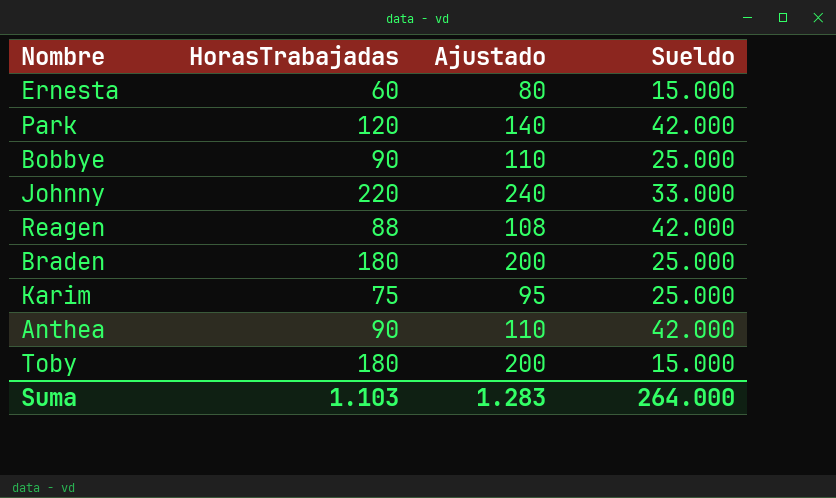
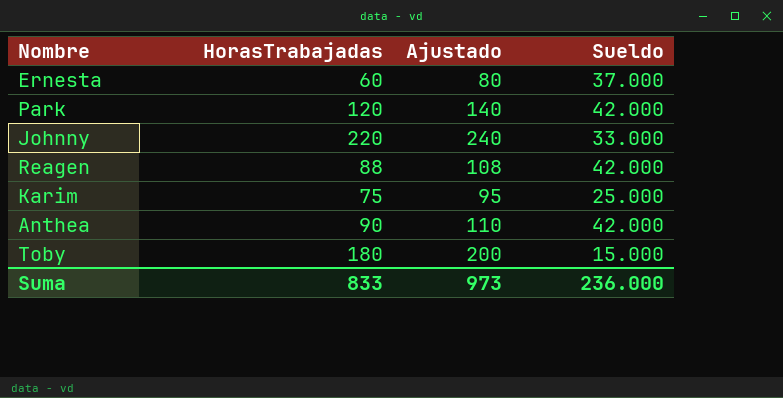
row Bobbye: 90 | 110 | 25.000 -> none
row Braden: 180 | 200 | 25.000 -> none
Ernesta | Sueldo: 15.000 -> 37.000
Suma | HorasTrabajadas: 1.103 -> 833
Suma | Ajustado: 1.283 -> 973
Suma | Sueldo: 264.000 -> 236.000

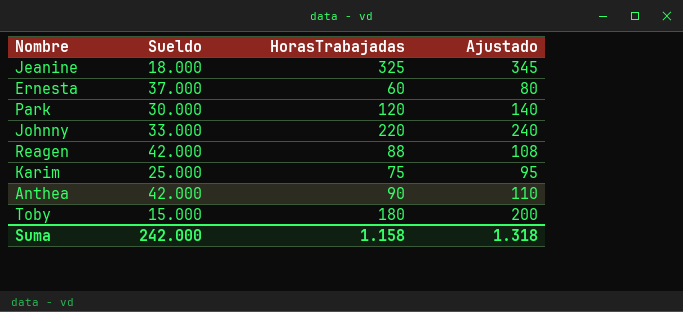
column Sueldo | position: 4 -> 2
row Jeanine: none -> 18.000 | 325 | 345
Park | Sueldo: 42.000 -> 30.000
Suma | Sueldo: 236.000 -> 242.000
Suma | HorasTrabajadas: 833 -> 1.158
Suma | Ajustado: 973 -> 1.318

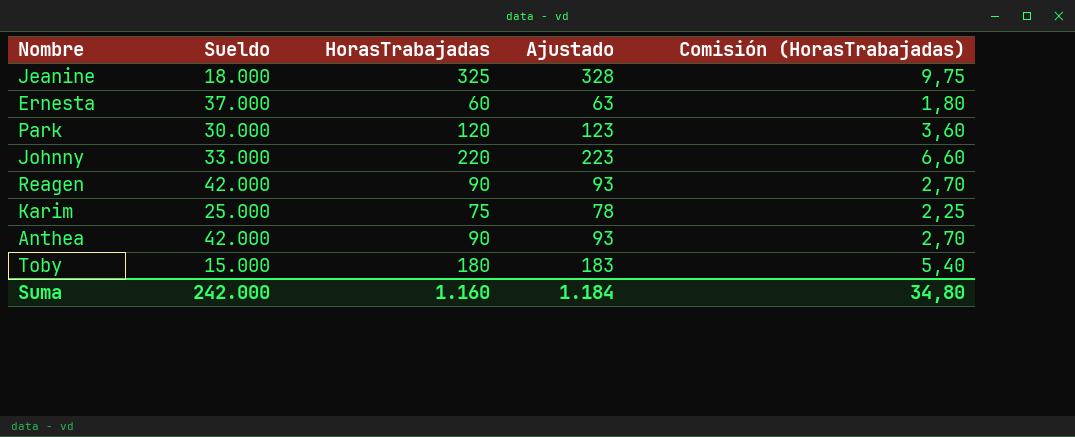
column Ajustado | formula: [HorasTrabajadas] + 20 -> [HorasTrabajadas] + 3
column Comisión (HorasTrabajadas) | formula: none -> [HorasTrabajadas] * 0,03
Reagen | HorasTrabajadas: 88 -> 90
Suma | HorasTrabajadas: 1.158 -> 1.160
Suma | Ajustado: 1.318 -> 1.184

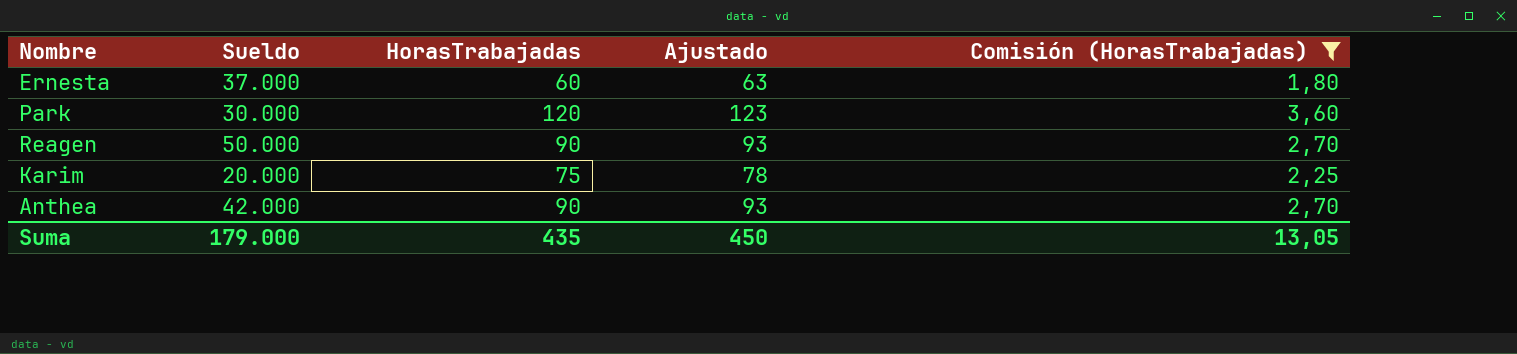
filter: none -> Comisión (HorasTrabajadas) <= 3,60
Reagen | Sueldo: 42.000 -> 50.000
Karim | Sueldo: 25.000 -> 20.000
Suma | Sueldo: 242.000 -> 179.000
Suma | HorasTrabajadas: 1.160 -> 435
Suma | Ajustado: 1.184 -> 450
Suma | Comisión (HorasTrabajadas): 34,80 -> 13,05

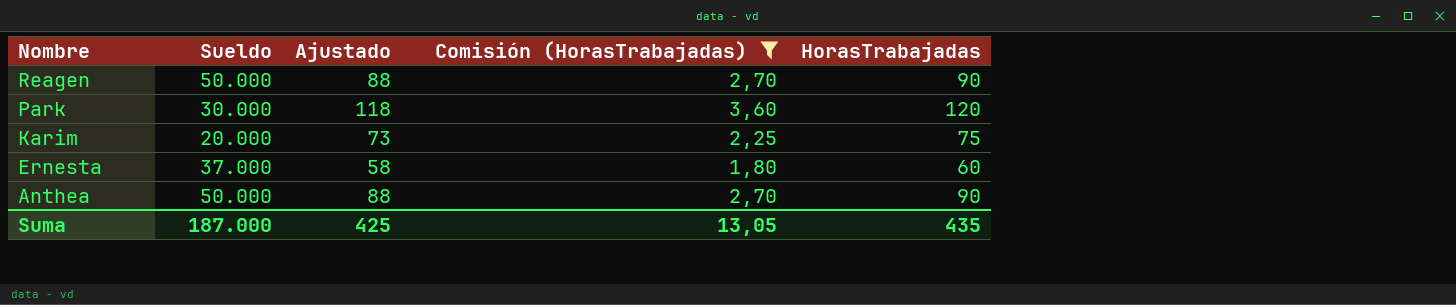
row order: none -> Nombre descending
column Ajustado | formula: [HorasTrabajadas] + 3 -> [HorasTrabajadas] - 2
column HorasTrabajadas | position: 3 -> 5
Anthea | Sueldo: 42.000 -> 50.000
Suma | Sueldo: 179.000 -> 187.000
Suma | Ajustado: 450 -> 425

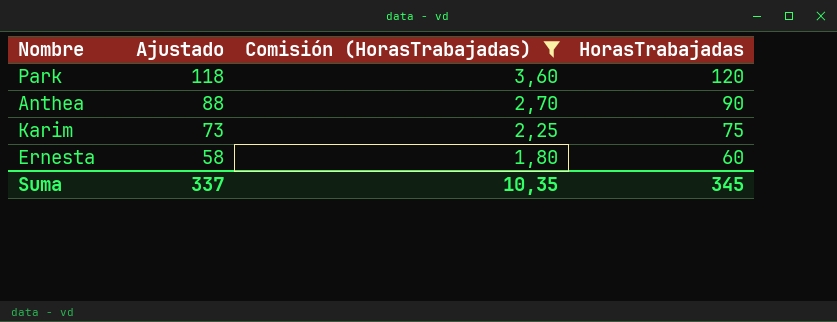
row order: Nombre descending -> Ajustado descending
column Sueldo | position: 2 -> none
row Reagen: 50.000 | 88 | 2,70 | 90 -> none
Suma | Ajustado: 425 -> 337
Suma | Comisión (HorasTrabajadas): 13,05 -> 10,35
Suma | HorasTrabajadas: 435 -> 345

